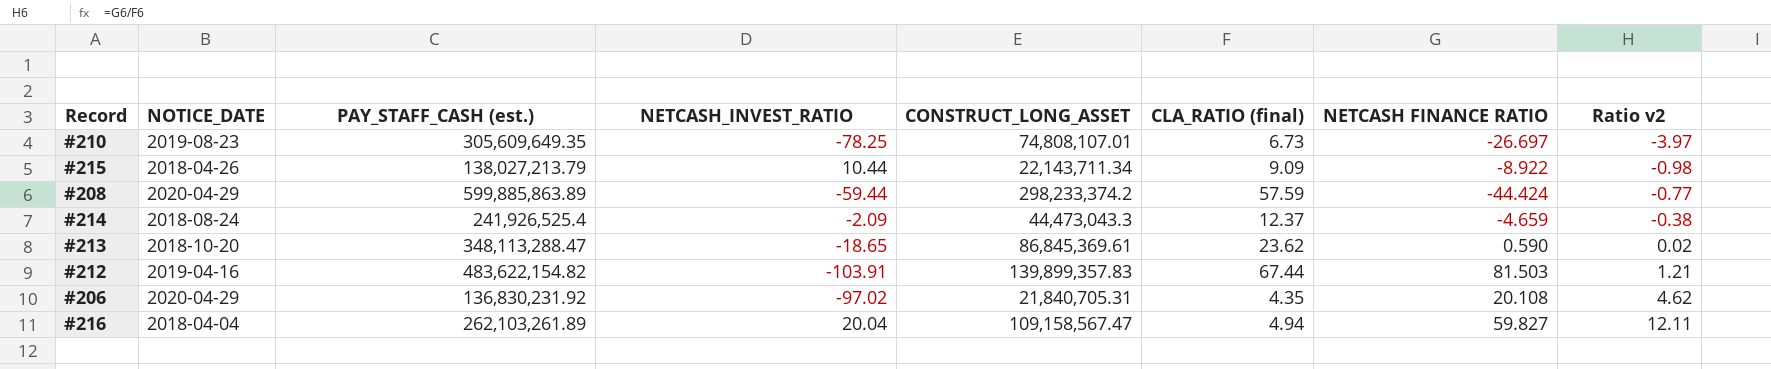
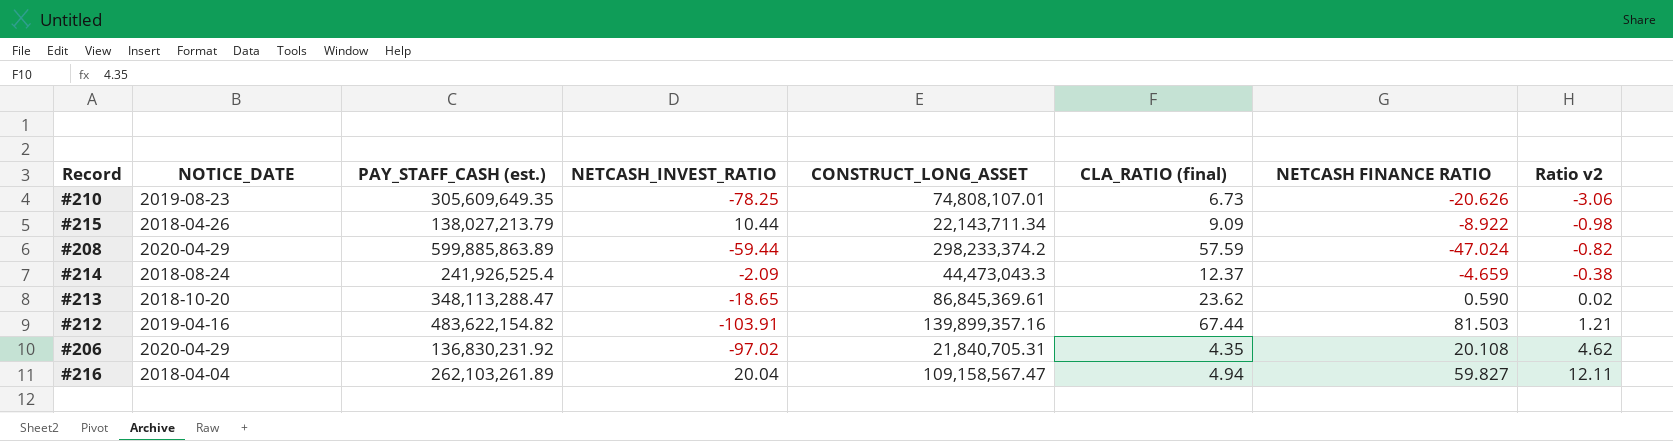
#210 | NETCASH FINANCE RATIO: -26.697 -> -20.626
#210 | Ratio v2: -3.97 -> -3.06
#208 | NETCASH FINANCE RATIO: -44.424 -> -47.024
#208 | Ratio v2: -0.77 -> -0.82
#212 | CONSTRUCT_LONG_ASSET: 139,899,357.83 -> 139,899,357.16

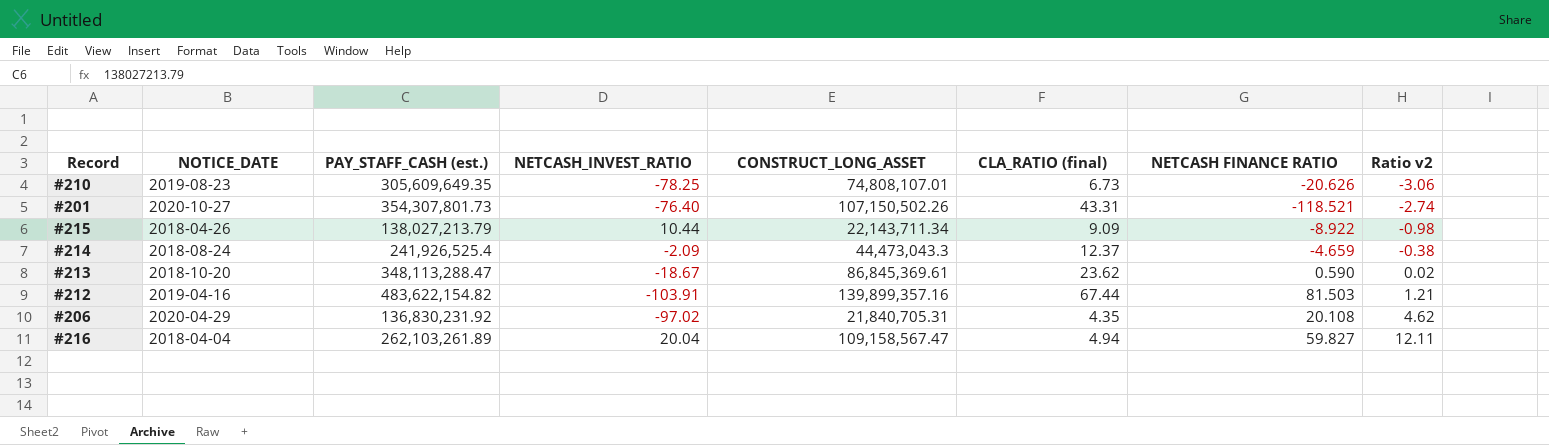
row #208: 2020-04-29 | 599,885,863.89 | -59.44 | 298,233,374.2 | 57.59 | -47.024 | -0.82 -> none
row #201: none -> 2020-10-27 | 354,307,801.73 | -76.40 | 107,150,502.26 | 43.31 | -118.521 | -2.74
#213 | NETCASH_INVEST_RATIO: -18.65 -> -18.67

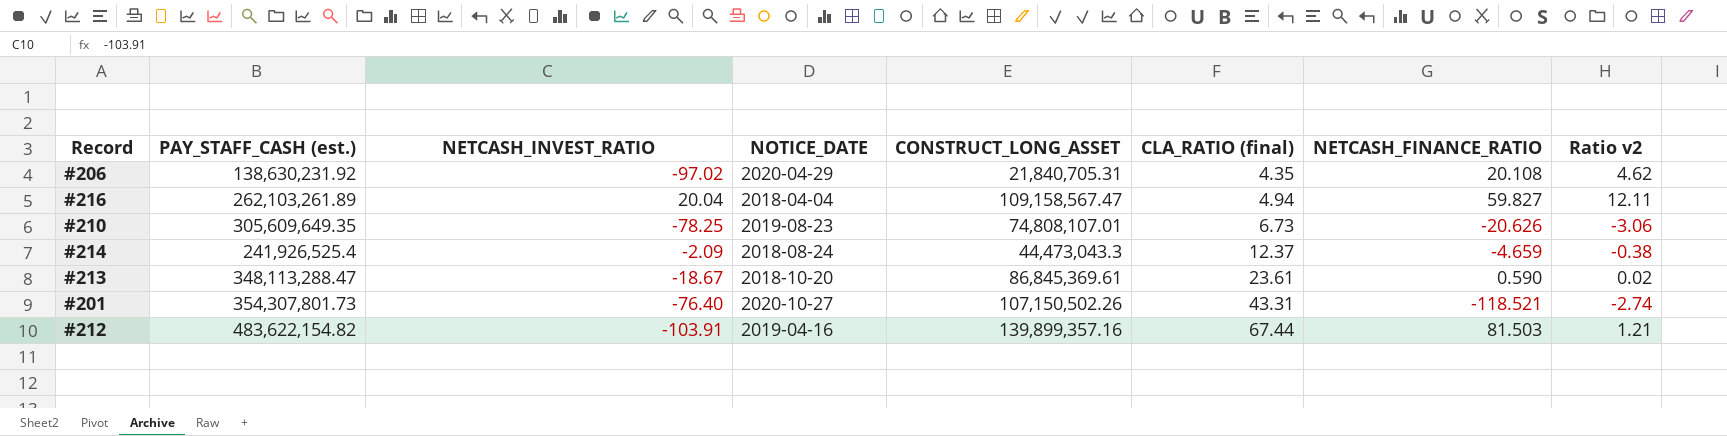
row order: Ratio v2 ascending -> CLA_RATIO (final) ascending
column NOTICE_DATE | position: 2 -> 4
column name: NETCASH FINANCE RATIO -> NETCASH_FINANCE_RATIO
row #215: 2018-04-26 | 138,027,213.79 | 10.44 | 22,143,711.34 | 9.09 | -8.922 | -0.98 -> none
#206 | PAY_STAFF_CASH (est.): 136,830,231.92 -> 138,630,231.92
#213 | CLA_RATIO (final): 23.62 -> 23.61

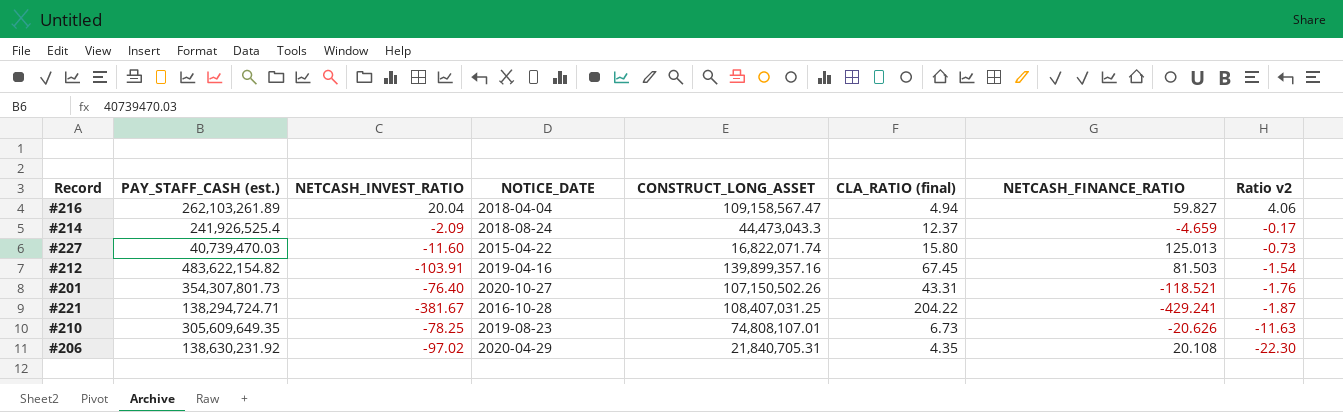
row order: CLA_RATIO (final) ascending -> Ratio v2 descending
column Ratio v2 | formula: [NETCASH_FINANCE_RATIO] / [CLA_RATIO (final)] -> [NETCASH_INVEST_RATIO] / [CLA_RATIO (final)]
row #213: 348,113,288.47 | -18.67 | 2018-10-20 | 86,845,369.61 | 23.61 | 0.590 | 0.02 -> none
row #227: none -> 40,739,470.03 | -11.60 | 2015-04-22 | 16,822,071.74 | 15.80 | 125.013 | -0.73
#212 | CLA_RATIO (final): 67.44 -> 67.45
row #221: none -> 138,294,724.71 | -381.67 | 2016-10-28 | 108,407,031.25 | 204.22 | -429.241 | -1.87

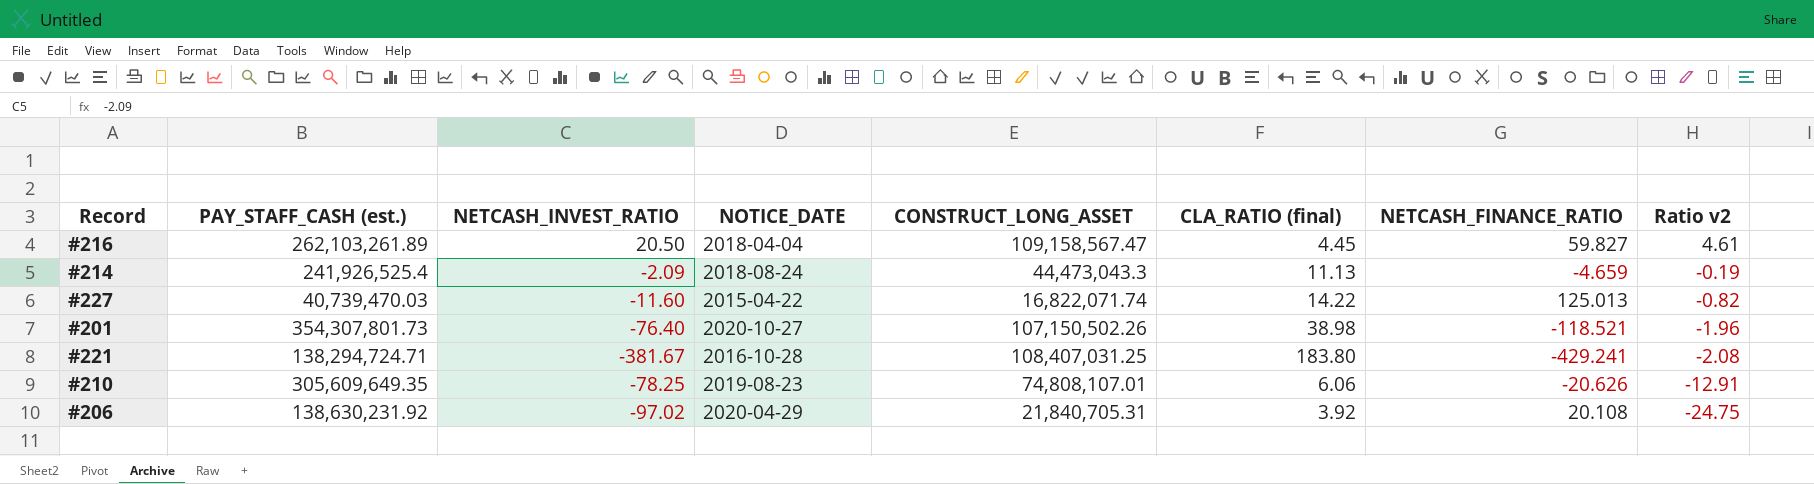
row #212: 483,622,154.82 | -103.91 | 2019-04-16 | 139,899,357.16 | 67.45 | 81.503 | -1.54 -> none
#216 | NETCASH_INVEST_RATIO: 20.04 -> 20.50
#216 | CLA_RATIO (final): 4.94 -> 4.45
#216 | Ratio v2: 4.06 -> 4.61
#214 | CLA_RATIO (final): 12.37 -> 11.13
#214 | Ratio v2: -0.17 -> -0.19
#227 | CLA_RATIO (final): 15.80 -> 14.22
#227 | Ratio v2: -0.73 -> -0.82
#201 | CLA_RATIO (final): 43.31 -> 38.98
#201 | Ratio v2: -1.76 -> -1.96
#221 | CLA_RATIO (final): 204.22 -> 183.80
#221 | Ratio v2: -1.87 -> -2.08
#210 | CLA_RATIO (final): 6.73 -> 6.06
#210 | Ratio v2: -11.63 -> -12.91
#206 | CLA_RATIO (final): 4.35 -> 3.92
#206 | Ratio v2: -22.30 -> -24.75

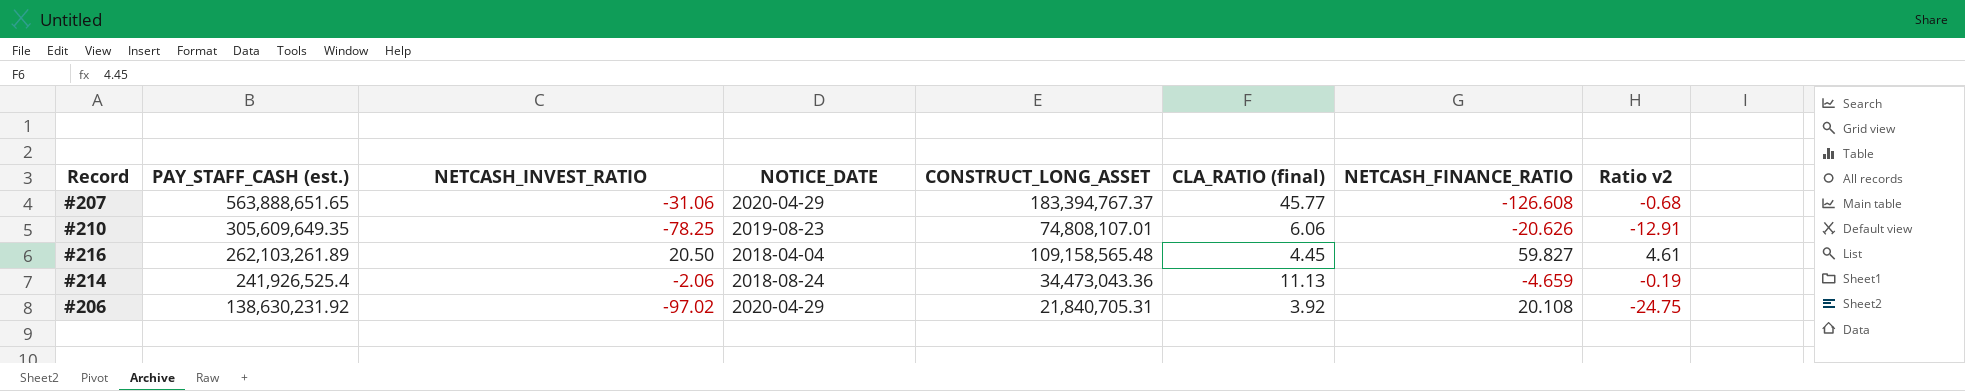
row order: Ratio v2 descending -> PAY_STAFF_CASH (est.) descending
row #227: 40,739,470.03 | -11.60 | 2015-04-22 | 16,822,071.74 | 14.22 | 125.013 | -0.82 -> none
row #201: 354,307,801.73 | -76.40 | 2020-10-27 | 107,150,502.26 | 38.98 | -118.521 | -1.96 -> none
row #221: 138,294,724.71 | -381.67 | 2016-10-28 | 108,407,031.25 | 183.80 | -429.241 | -2.08 -> none
row #207: none -> 563,888,651.65 | -31.06 | 2020-04-29 | 183,394,767.37 | 45.77 | -126.608 | -0.68
#216 | CONSTRUCT_LONG_ASSET: 109,158,567.47 -> 109,158,565.48
#214 | NETCASH_INVEST_RATIO: -2.09 -> -2.06
#214 | CONSTRUCT_LONG_ASSET: 44,473,043.3 -> 34,473,043.36

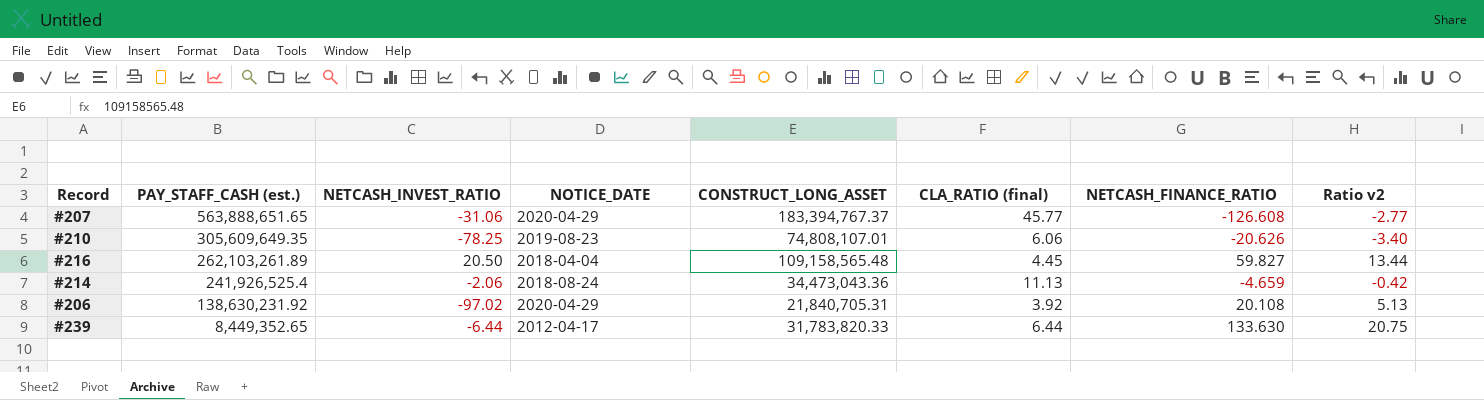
column Ratio v2 | formula: [NETCASH_INVEST_RATIO] / [CLA_RATIO (final)] -> [NETCASH_FINANCE_RATIO] / [CLA_RATIO (final)]
row #239: none -> 8,449,352.65 | -6.44 | 2012-04-17 | 31,783,820.33 | 6.44 | 133.630 | 20.75

